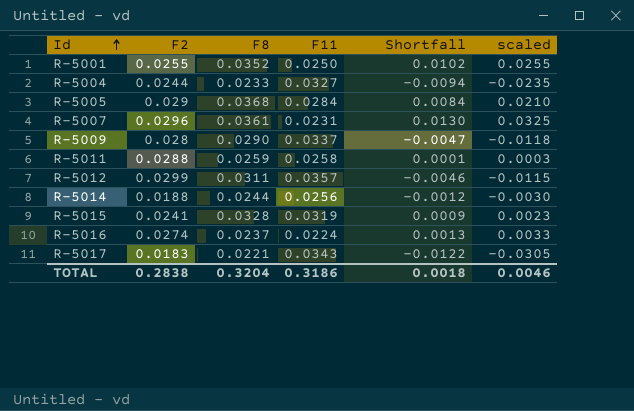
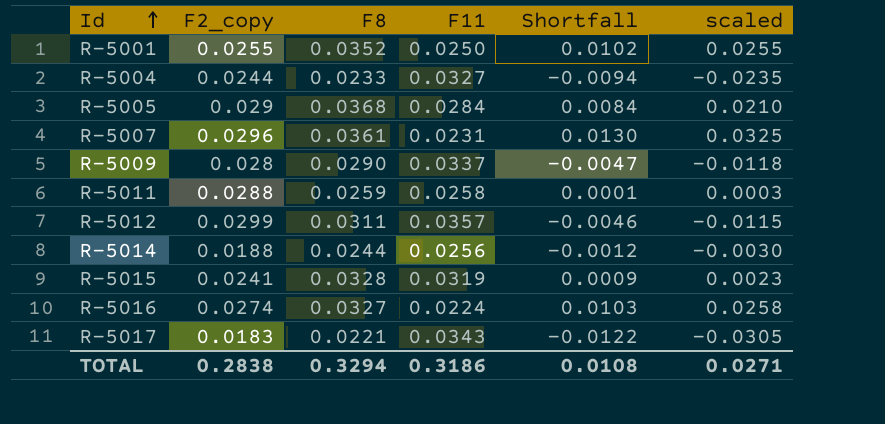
column name: F2 -> F2_copy
R-5016 | F8: 0.0237 -> 0.0327
R-5016 | Shortfall: 0.0013 -> 0.0103
R-5016 | scaled: 0.0033 -> 0.0258
TOTAL | F8: 0.3204 -> 0.3294
TOTAL | Shortfall: 0.0018 -> 0.0108
TOTAL | scaled: 0.0046 -> 0.0271

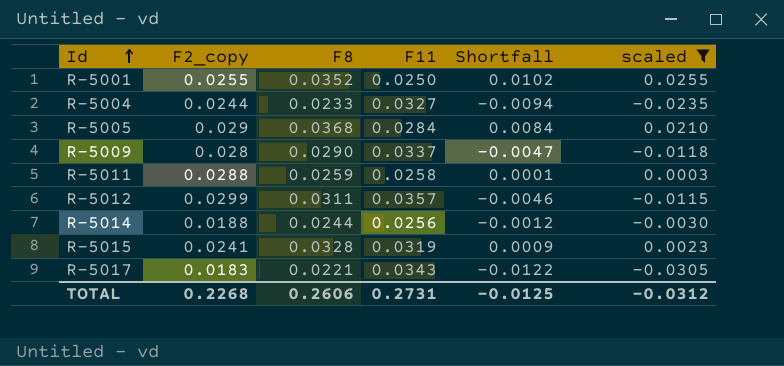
filter: none -> scaled <= 0.0255
TOTAL | F2_copy: 0.2838 -> 0.2268
TOTAL | F8: 0.3294 -> 0.2606
TOTAL | F11: 0.3186 -> 0.2731
TOTAL | Shortfall: 0.0108 -> -0.0125
TOTAL | scaled: 0.0271 -> -0.0312

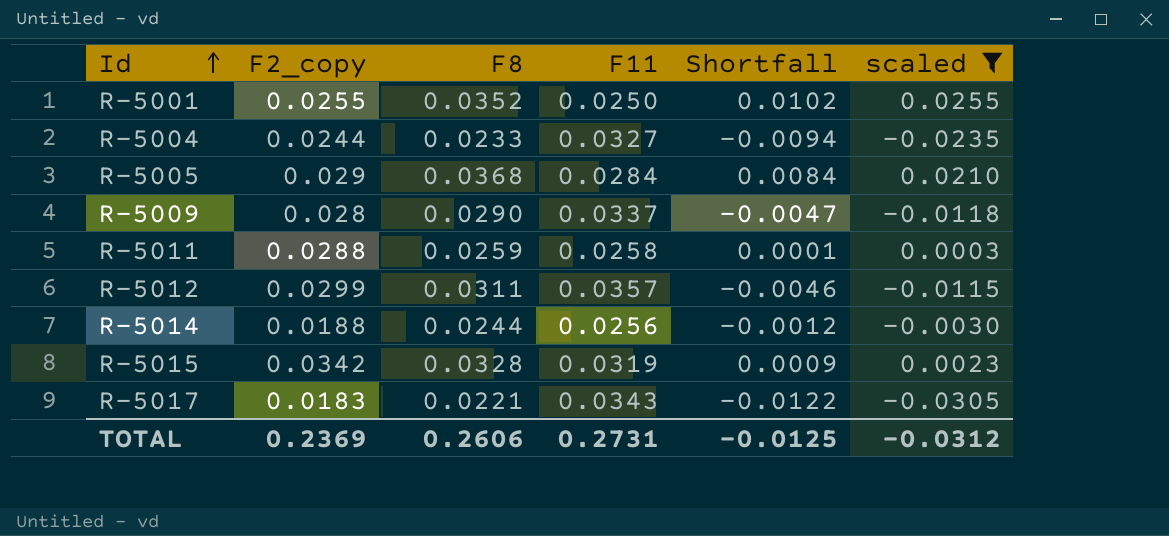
R-5015 | F2_copy: 0.0241 -> 0.0342
TOTAL | F2_copy: 0.2268 -> 0.2369

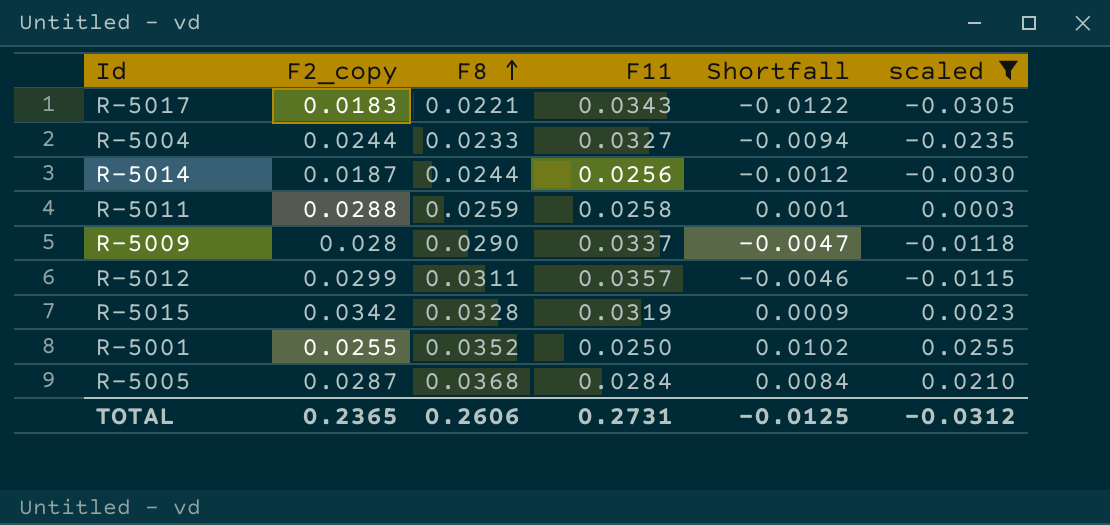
row order: Id ascending -> F8 ascending
R-5014 | F2_copy: 0.0188 -> 0.0187
R-5005 | F2_copy: 0.029 -> 0.0287
TOTAL | F2_copy: 0.2369 -> 0.2365

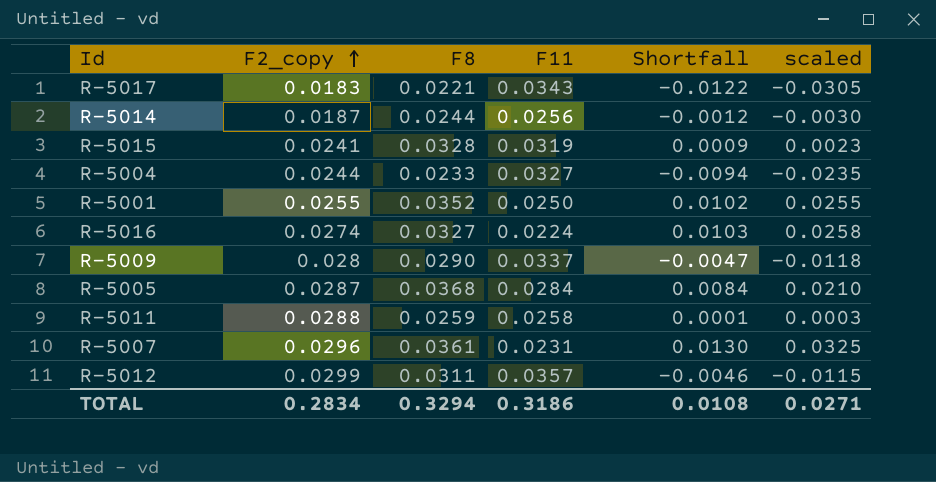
filter: scaled <= 0.0255 -> none
row order: F8 ascending -> F2_copy ascending
R-5015 | F2_copy: 0.0342 -> 0.0241
TOTAL | F2_copy: 0.2365 -> 0.2834
TOTAL | F8: 0.2606 -> 0.3294
TOTAL | F11: 0.2731 -> 0.3186
TOTAL | Shortfall: -0.0125 -> 0.0108
TOTAL | scaled: -0.0312 -> 0.0271

